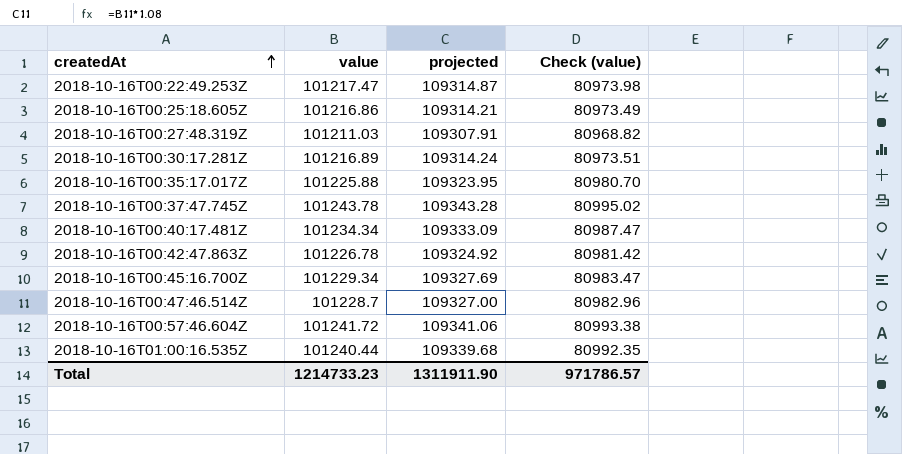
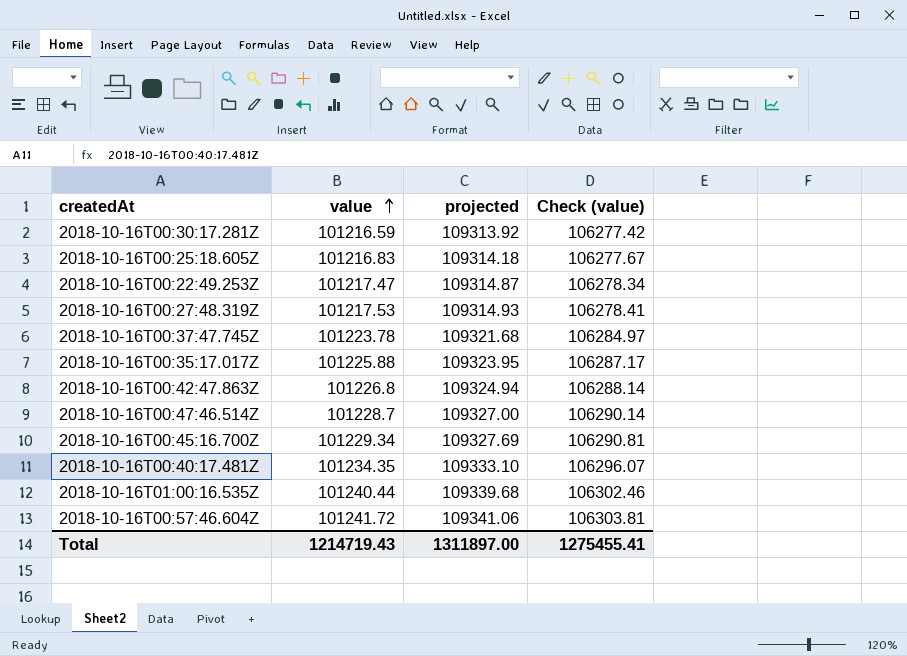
row order: createdAt ascending -> value ascending
column Check (value) | formula: [value] * 0.8 -> [value] * 1.05
2018-10-16T00:30:17.281Z | value: 101216.89 -> 101216.59
2018-10-16T00:30:17.281Z | projected: 109314.24 -> 109313.92
2018-10-16T00:25:18.605Z | value: 101216.86 -> 101216.83
2018-10-16T00:25:18.605Z | projected: 109314.21 -> 109314.18
2018-10-16T00:27:48.319Z | value: 101211.03 -> 101217.53
2018-10-16T00:27:48.319Z | projected: 109307.91 -> 109314.93
2018-10-16T00:37:47.745Z | value: 101243.78 -> 101223.78
2018-10-16T00:37:47.745Z | projected: 109343.28 -> 109321.68
2018-10-16T00:42:47.863Z | value: 101226.78 -> 101226.8
2018-10-16T00:42:47.863Z | projected: 109324.92 -> 109324.94
2018-10-16T00:40:17.481Z | value: 101234.34 -> 101234.35
2018-10-16T00:40:17.481Z | projected: 109333.09 -> 109333.10
Total | value: 1214733.23 -> 1214719.43
Total | projected: 1311911.90 -> 1311897.00
Total | Check (value): 971786.57 -> 1275455.41

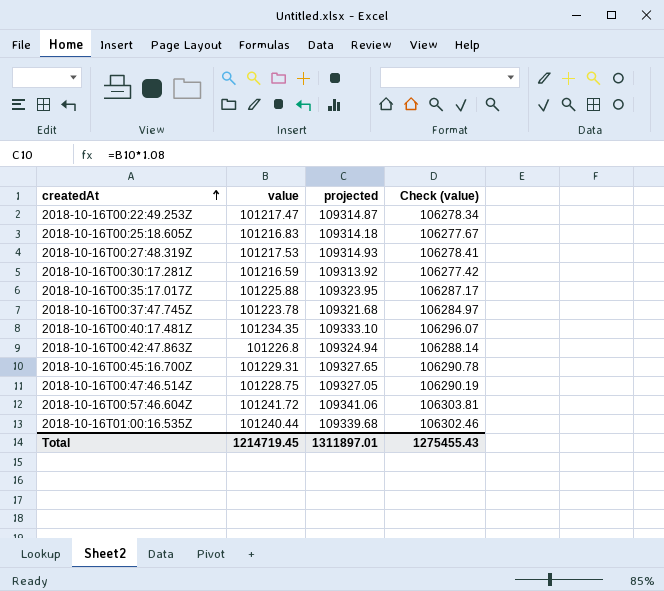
row order: value ascending -> createdAt ascending
2018-10-16T00:45:16.700Z | value: 101229.34 -> 101229.31
2018-10-16T00:45:16.700Z | projected: 109327.69 -> 109327.65
2018-10-16T00:45:16.700Z | Check (value): 106290.81 -> 106290.78
2018-10-16T00:47:46.514Z | value: 101228.7 -> 101228.75
2018-10-16T00:47:46.514Z | projected: 109327.00 -> 109327.05
2018-10-16T00:47:46.514Z | Check (value): 106290.14 -> 106290.19
Total | value: 1214719.43 -> 1214719.45
Total | projected: 1311897.00 -> 1311897.01
Total | Check (value): 1275455.41 -> 1275455.43

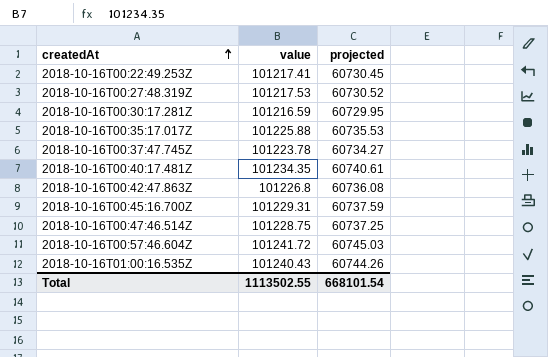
column Check (value) | formula: [value] * 1.05 -> none
column projected | formula: [value] * 1.08 -> [value] * 0.6
row 2018-10-16T00:25:18.605Z: 101216.83 | 109314.18 | 106277.67 -> none
2018-10-16T00:22:49.253Z | value: 101217.47 -> 101217.41
2018-10-16T01:00:16.535Z | value: 101240.44 -> 101240.43
Total | value: 1214719.45 -> 1113502.55
Total | projected: 1311897.01 -> 668101.54

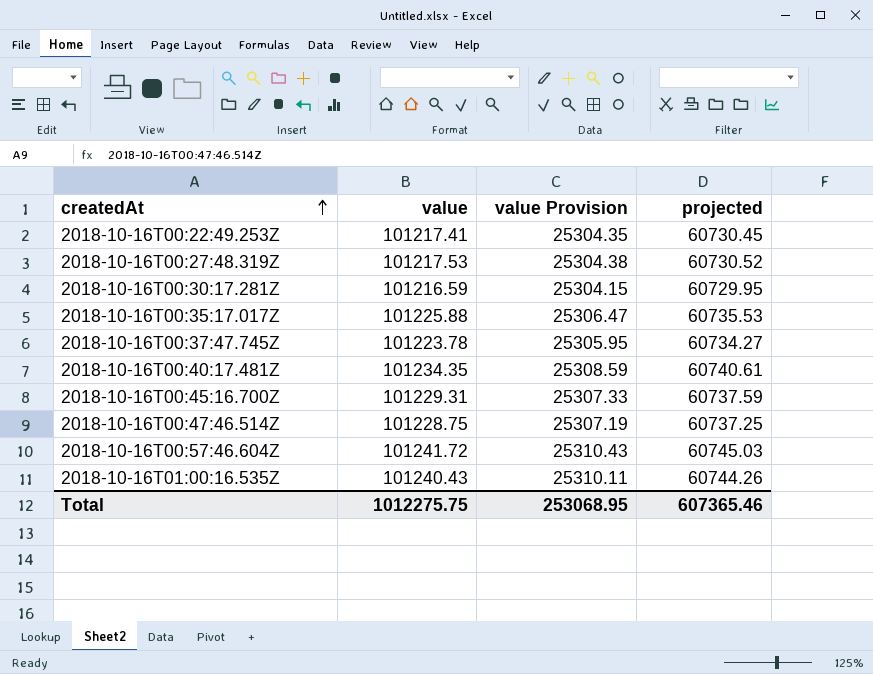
column value Provision | formula: none -> [value] * 0.25
row 2018-10-16T00:42:47.863Z: 101226.8 | 60736.08 -> none
Total | value: 1113502.55 -> 1012275.75
Total | projected: 668101.54 -> 607365.46

